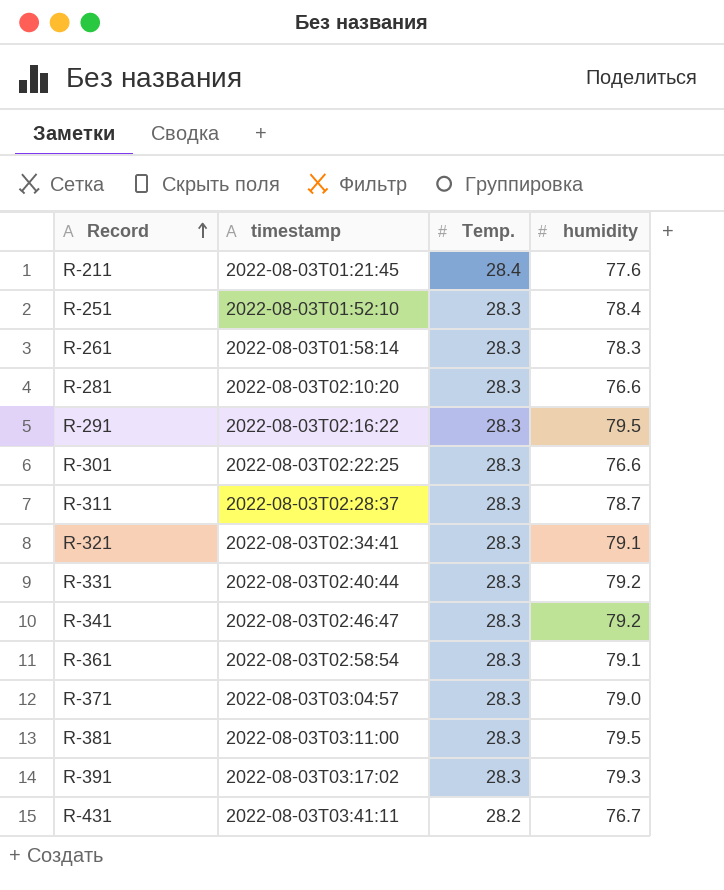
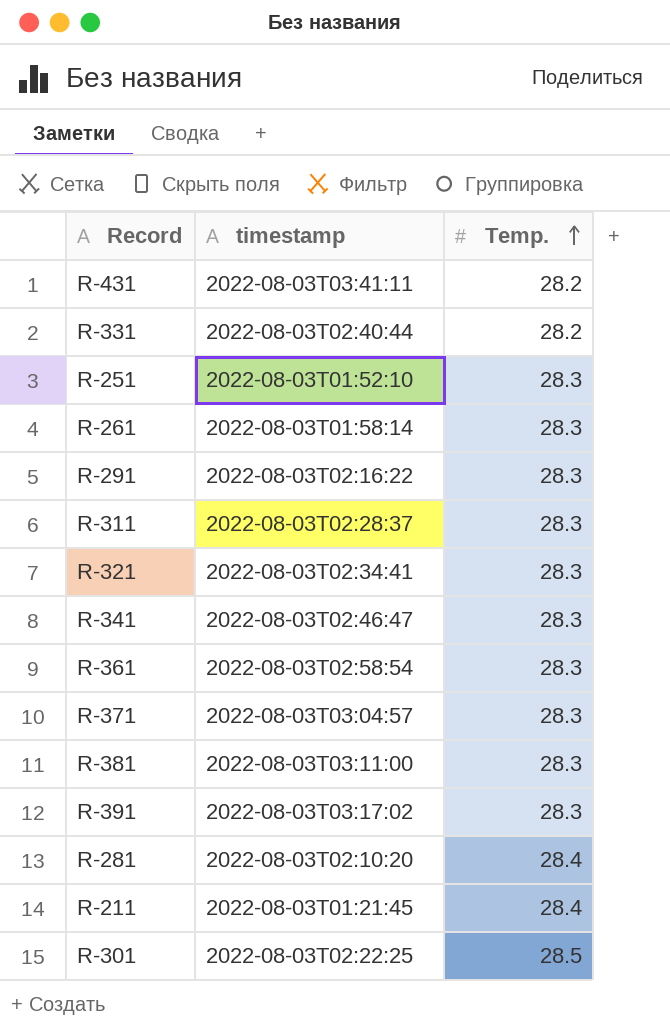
row order: Record ascending -> Temp. ascending
column humidity | position: 4 -> none
R-331 | Temp.: 28.3 -> 28.2
R-281 | Temp.: 28.3 -> 28.4
R-301 | Temp.: 28.3 -> 28.5

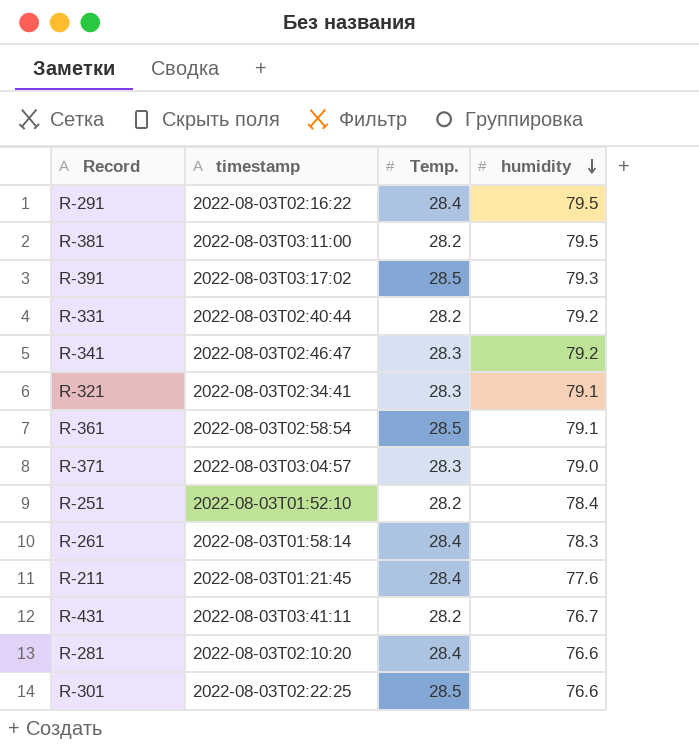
row order: Temp. ascending -> humidity descending
column humidity | position: none -> 4
row R-311: 2022-08-03T02:28:37 | 28.3 -> none
R-291 | Temp.: 28.3 -> 28.4
R-381 | Temp.: 28.3 -> 28.2
R-391 | Temp.: 28.3 -> 28.5
R-361 | Temp.: 28.3 -> 28.5
R-251 | Temp.: 28.3 -> 28.2
R-261 | Temp.: 28.3 -> 28.4

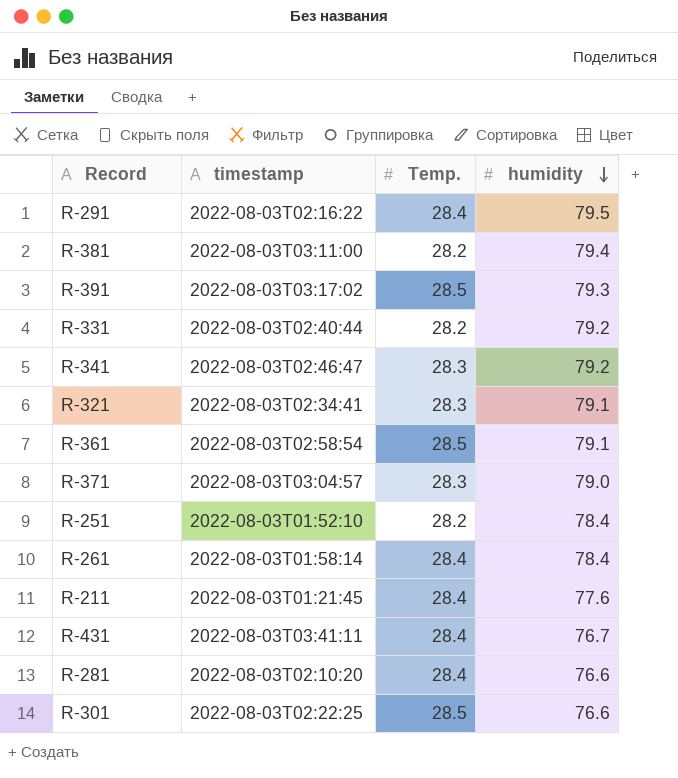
R-381 | humidity: 79.5 -> 79.4
R-261 | humidity: 78.3 -> 78.4
R-431 | Temp.: 28.2 -> 28.4

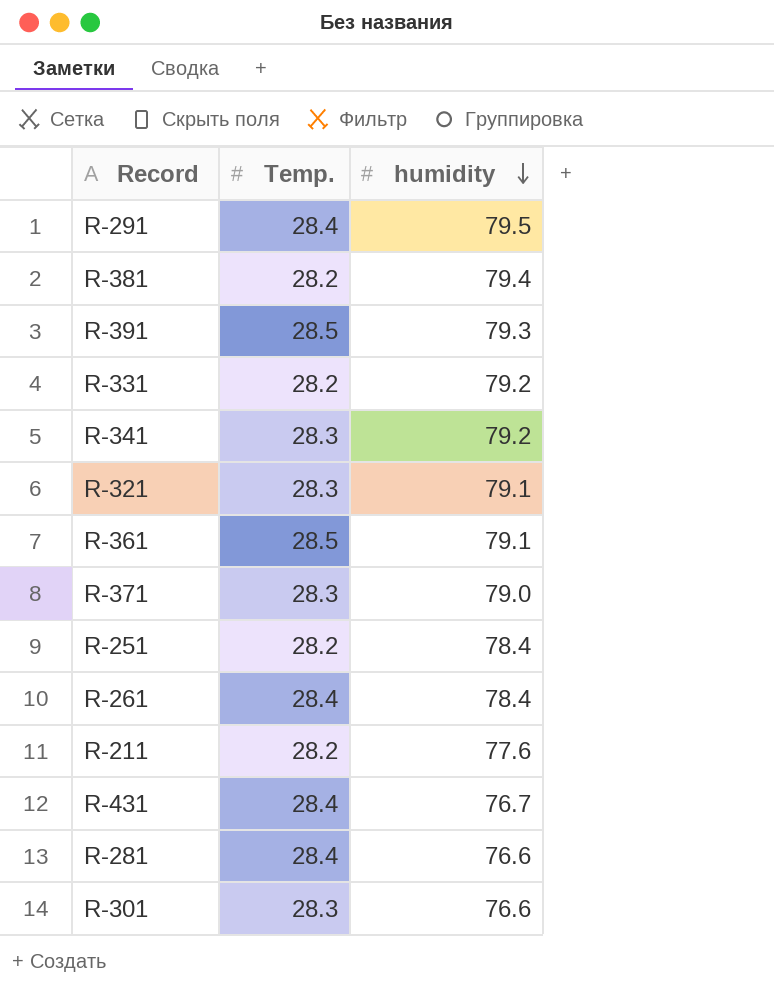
column timestamp | position: 2 -> none
R-211 | Temp.: 28.4 -> 28.2
R-301 | Temp.: 28.5 -> 28.3

